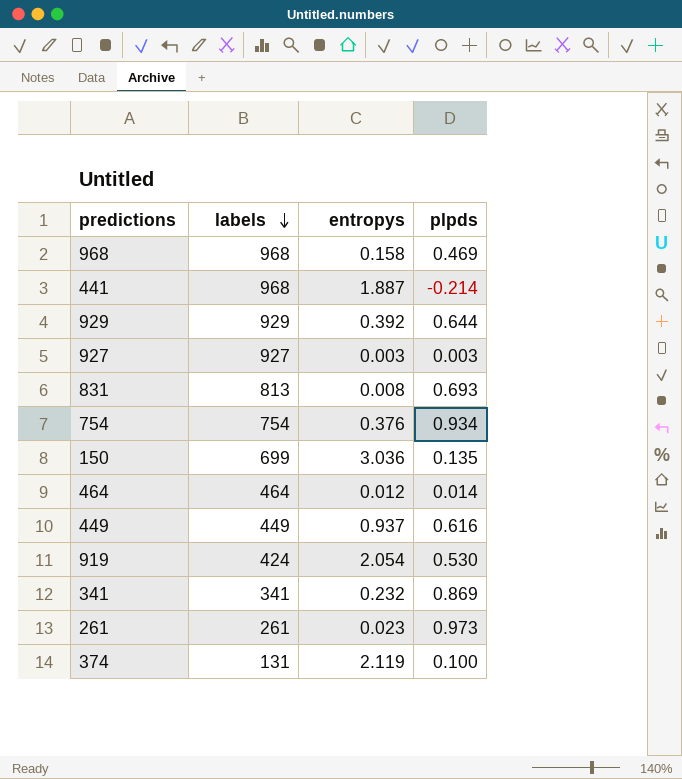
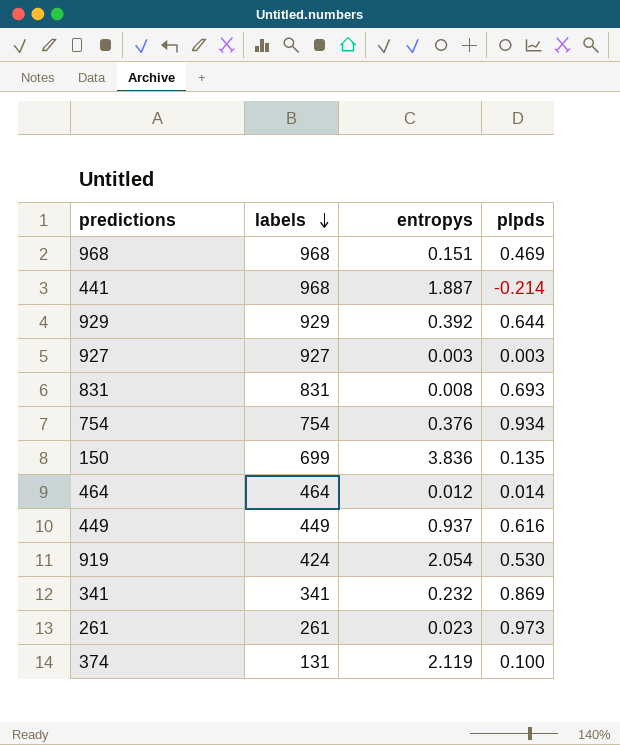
968 | entropys: 0.158 -> 0.151
831 | labels: 813 -> 831
150 | entropys: 3.036 -> 3.836

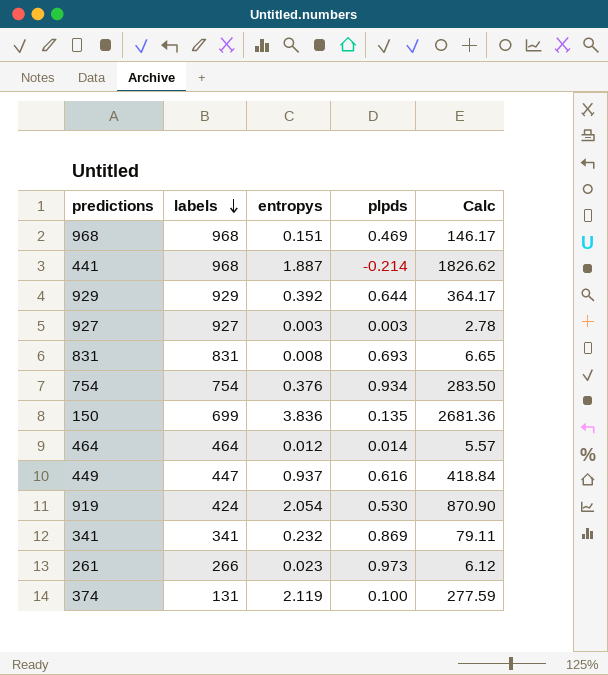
column Calc | formula: none -> [labels] * [entropys]
449 | labels: 449 -> 447
261 | labels: 261 -> 266

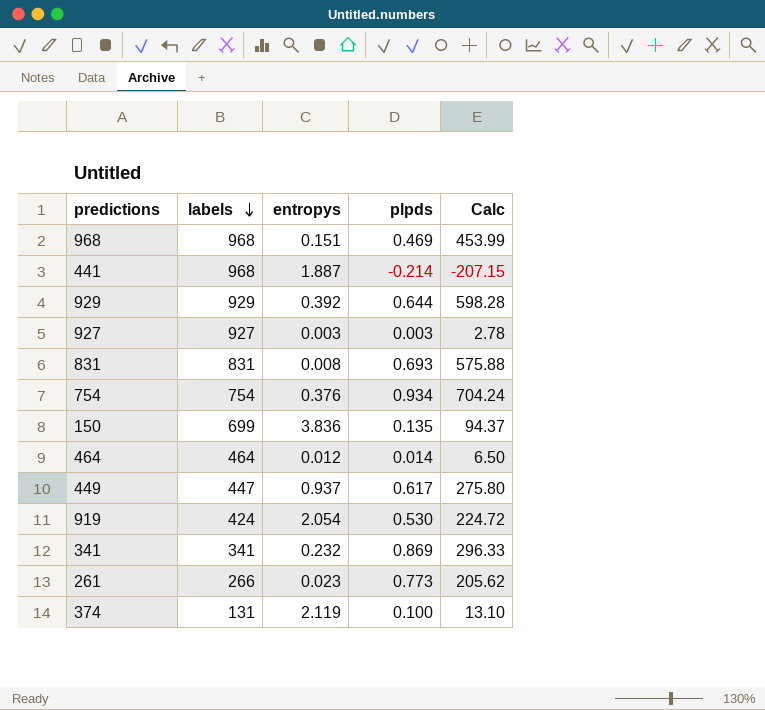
column Calc | formula: [labels] * [entropys] -> [labels] * [plpds]
449 | plpds: 0.616 -> 0.617
261 | plpds: 0.973 -> 0.773

